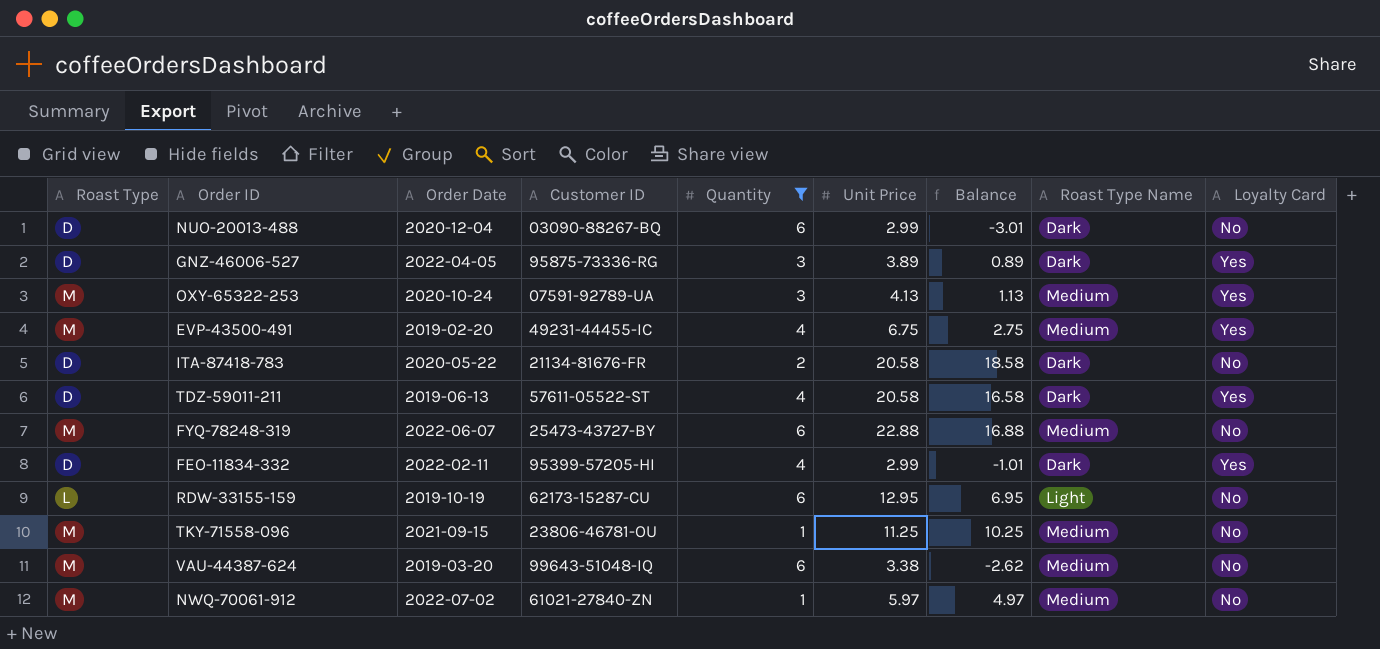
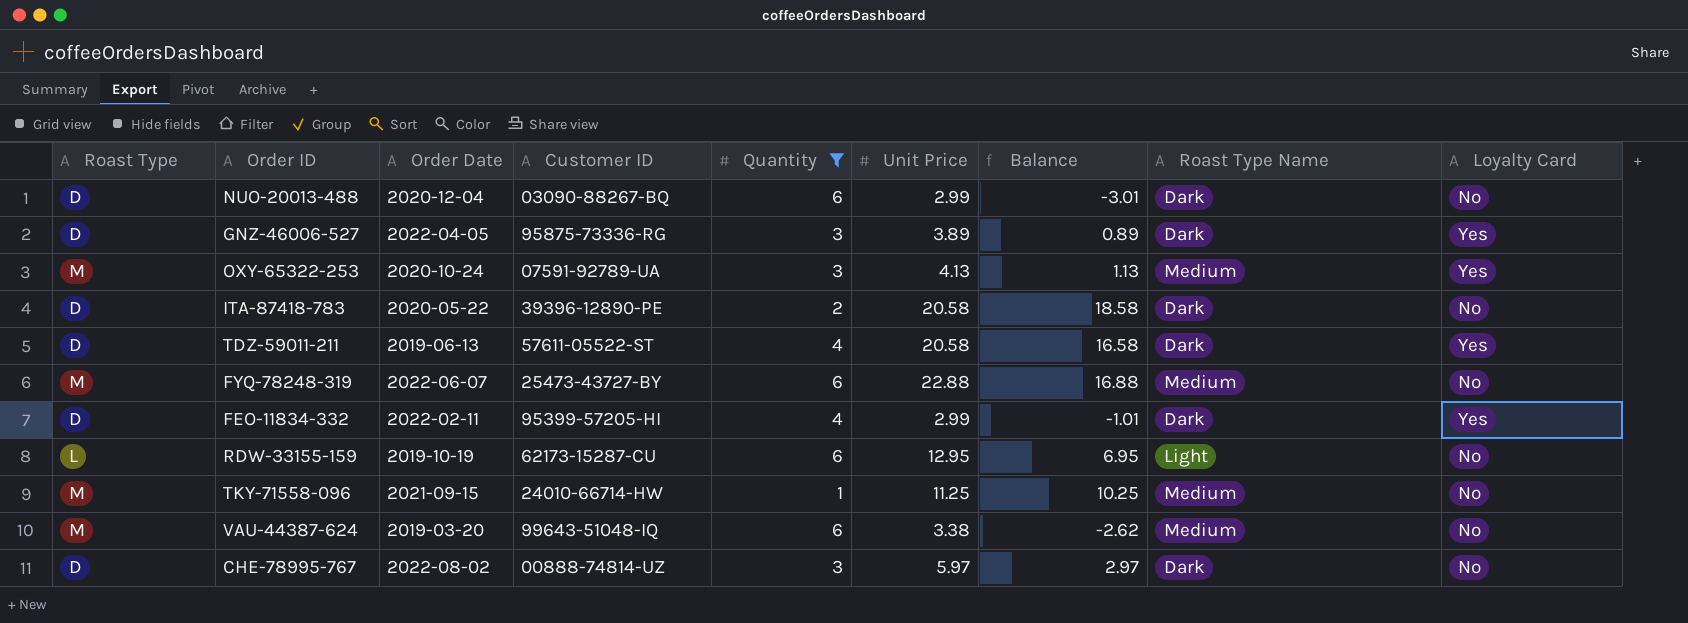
row EVP-43500-491: M | 2019-02-20 | 49231-44455-IC | 4 | 6.75 | 2.75 | Medium | Yes -> none
row NWQ-70061-912: M | 2022-07-02 | 61021-27840-ZN | 1 | 5.97 | 4.97 | Medium | No -> none
ITA-87418-783 | Customer ID: 21134-81676-FR -> 39396-12890-PE
TKY-71558-096 | Customer ID: 23806-46781-OU -> 24010-66714-HW
row CHE-78995-767: none -> D | 2022-08-02 | 00888-74814-UZ | 3 | 5.97 | 2.97 | Dark | No

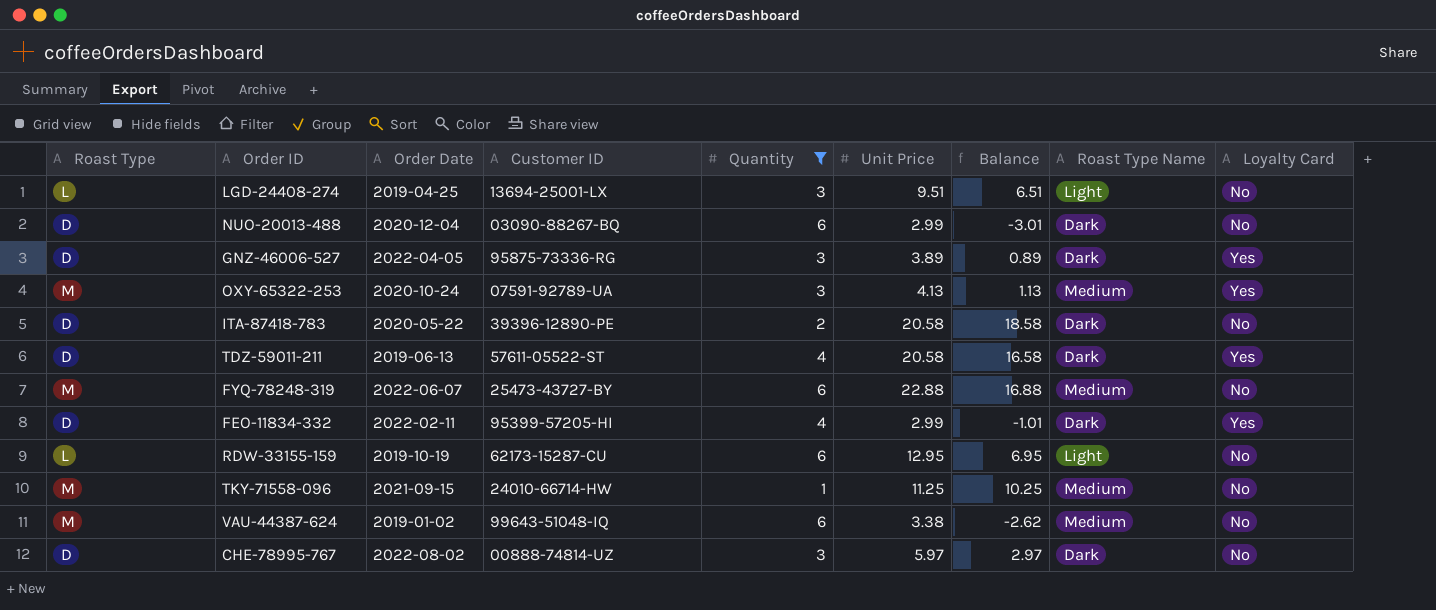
row LGD-24408-274: none -> L | 2019-04-25 | 13694-25001-LX | 3 | 9.51 | 6.51 | Light | No
VAU-44387-624 | Order Date: 2019-03-20 -> 2019-01-02

